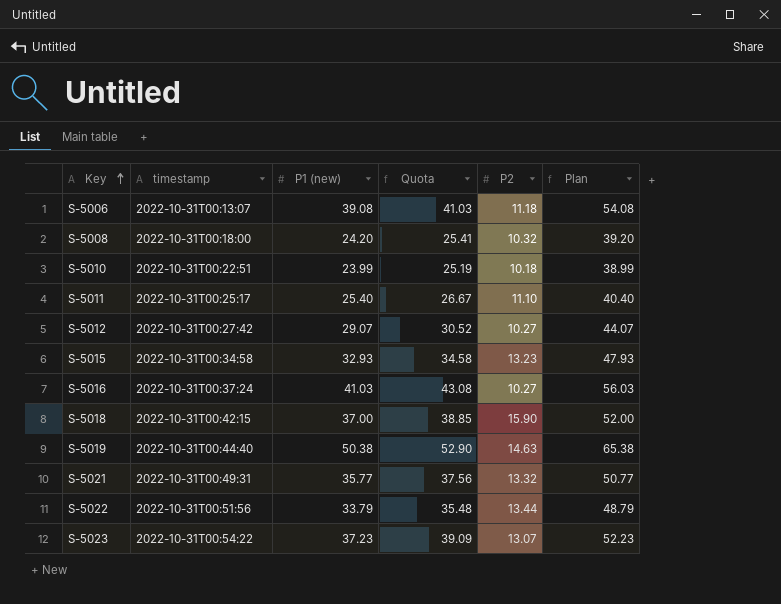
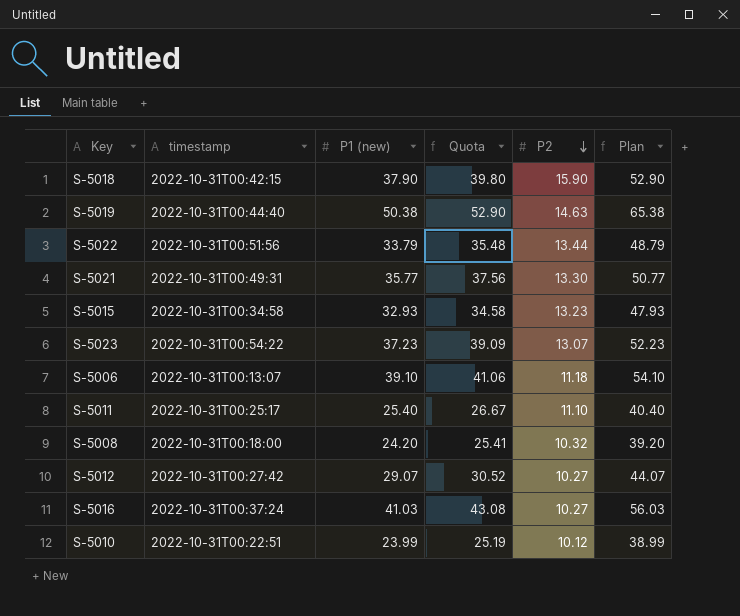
row order: Key ascending -> P2 descending
S-5018 | P1 (new): 37.00 -> 37.90
S-5018 | Quota: 38.85 -> 39.80
S-5018 | Plan: 52.00 -> 52.90
S-5021 | P2: 13.32 -> 13.30
S-5006 | P1 (new): 39.08 -> 39.10
S-5006 | Quota: 41.03 -> 41.06
S-5006 | Plan: 54.08 -> 54.10
S-5010 | P2: 10.18 -> 10.12

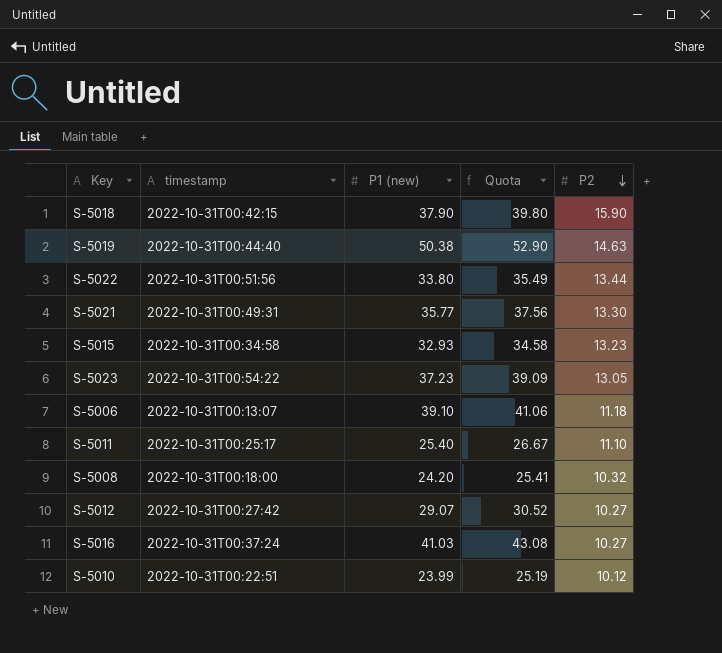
column Plan | formula: [P1 (new)] + 15 -> none
S-5022 | P1 (new): 33.79 -> 33.80
S-5022 | Quota: 35.48 -> 35.49
S-5023 | P2: 13.07 -> 13.05

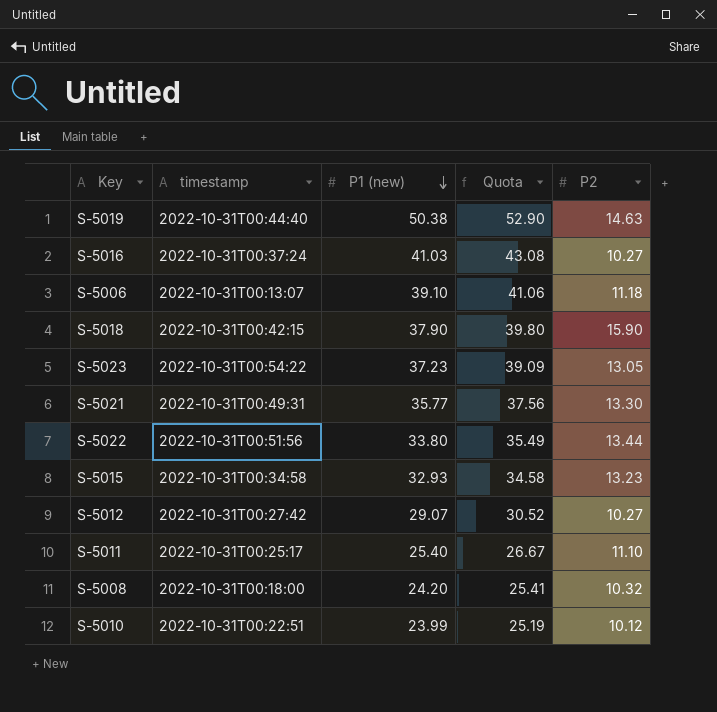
row order: P2 descending -> P1 (new) descending

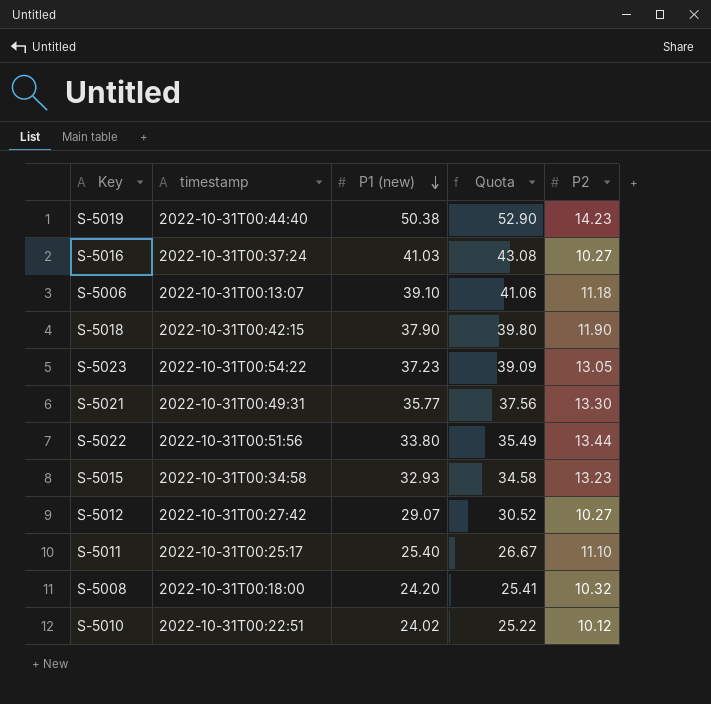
S-5019 | P2: 14.63 -> 14.23
S-5018 | P2: 15.90 -> 11.90
S-5010 | P1 (new): 23.99 -> 24.02
S-5010 | Quota: 25.19 -> 25.22

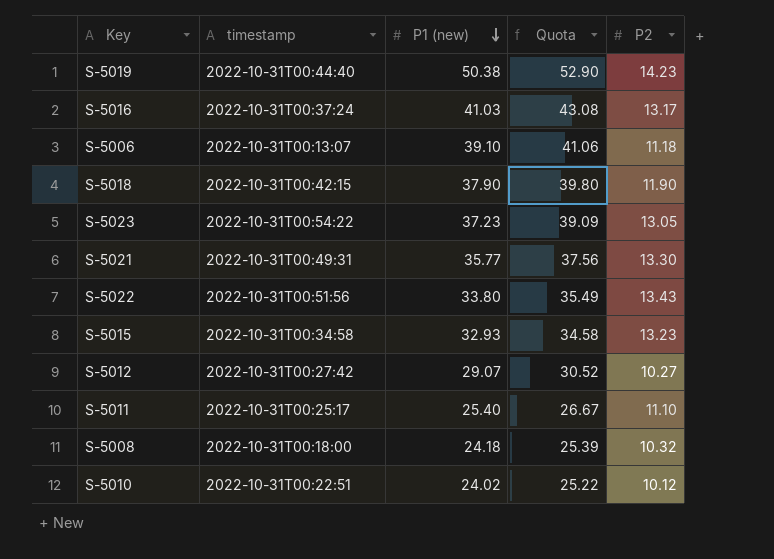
S-5016 | P2: 10.27 -> 13.17
S-5022 | P2: 13.44 -> 13.43
S-5008 | P1 (new): 24.20 -> 24.18
S-5008 | Quota: 25.41 -> 25.39

